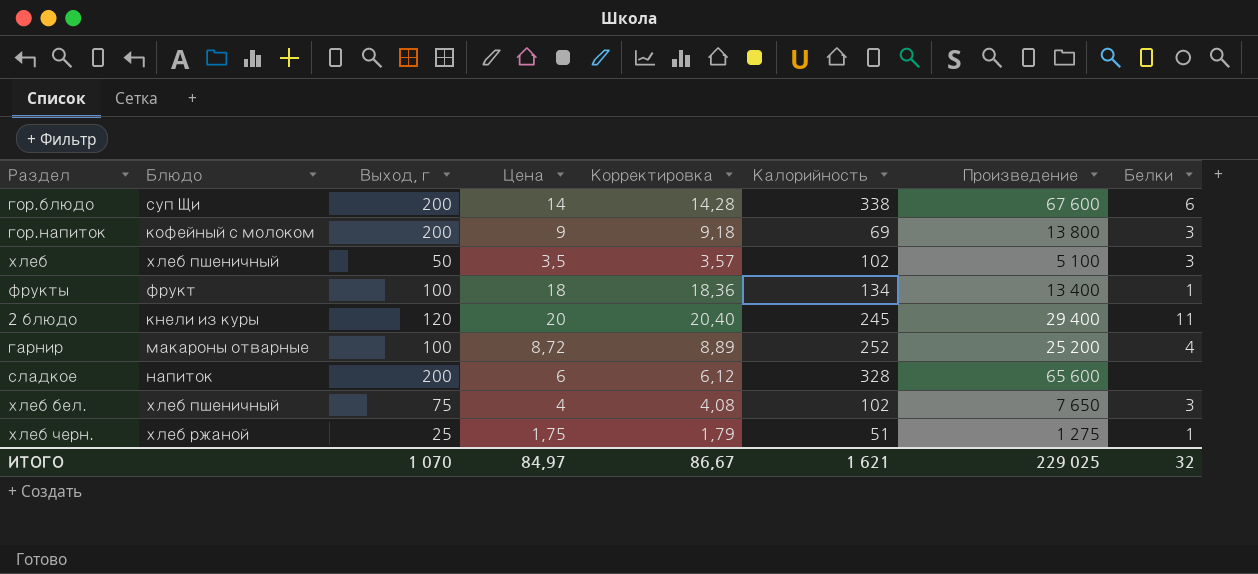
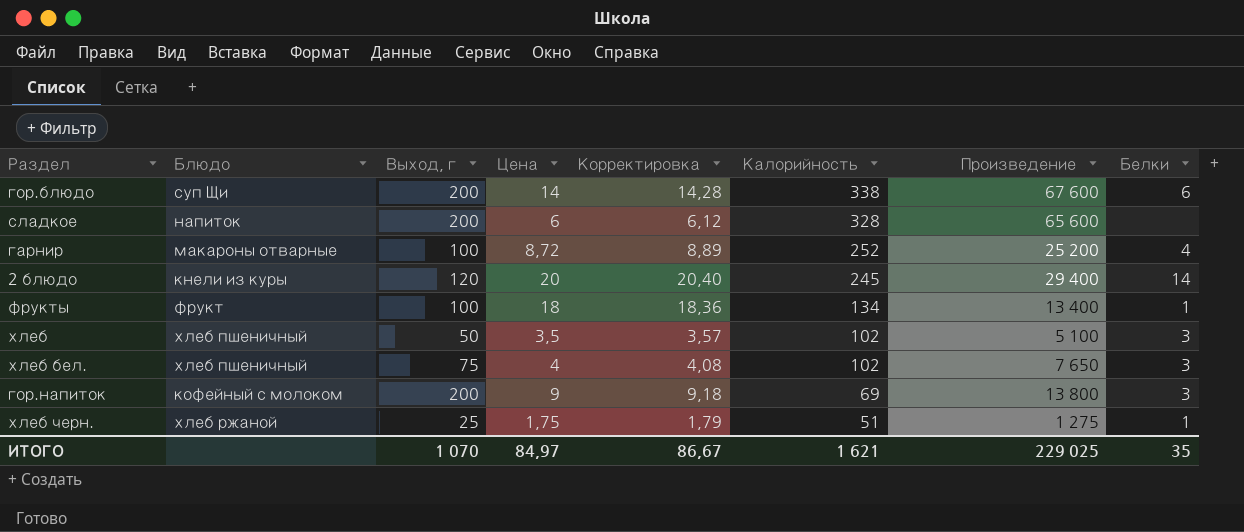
row order: none -> Калорийность descending
2 блюдо | Белки: 11 -> 14
ИТОГО | Белки: 32 -> 35

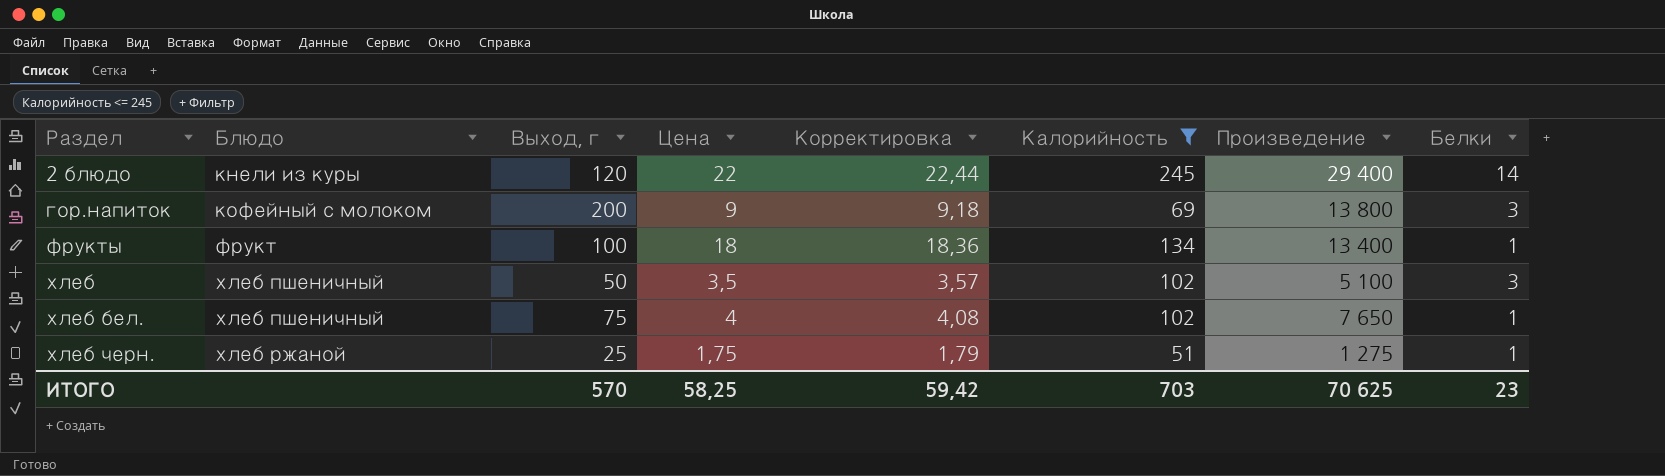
filter: none -> Калорийность <= 245
row order: Калорийность descending -> Раздел ascending
2 блюдо | Цена: 20 -> 22
2 блюдо | Корректировка: 20,40 -> 22,44
хлеб бел. | Белки: 3 -> 1
ИТОГО | Выход, г: 1 070 -> 570
ИТОГО | Цена: 84,97 -> 58,25
ИТОГО | Корректировка: 86,67 -> 59,42
ИТОГО | Калорийность: 1 621 -> 703
ИТОГО | Произведение: 229 025 -> 70 625
ИТОГО | Белки: 35 -> 23

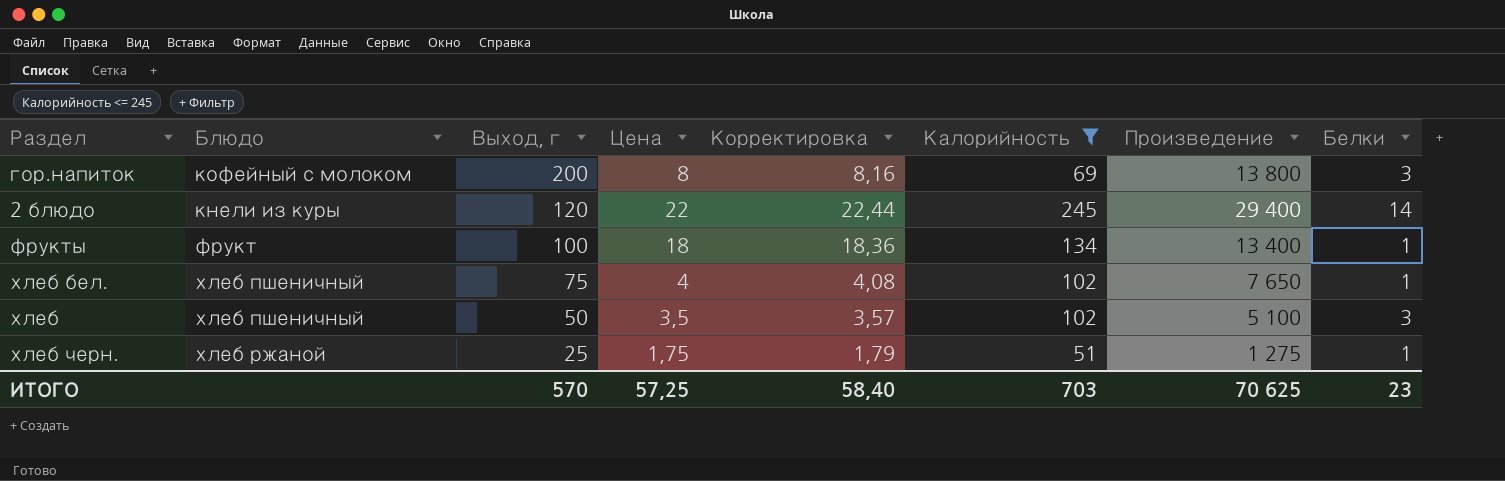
row order: Раздел ascending -> Выход, г descending
гор.напиток | Цена: 9 -> 8
гор.напиток | Корректировка: 9,18 -> 8,16
ИТОГО | Цена: 58,25 -> 57,25
ИТОГО | Корректировка: 59,42 -> 58,40

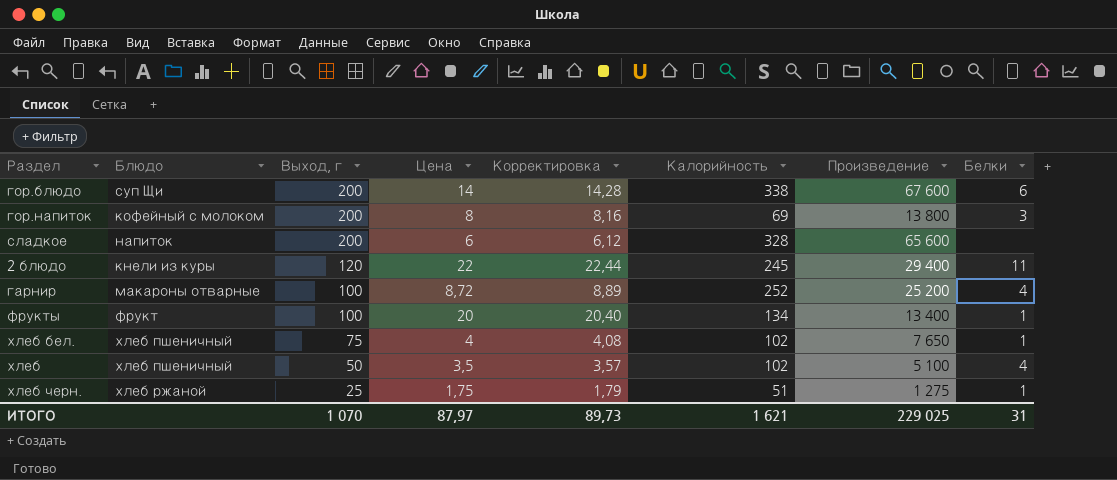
filter: Калорийность <= 245 -> none
2 блюдо | Белки: 14 -> 11
фрукты | Цена: 18 -> 20
фрукты | Корректировка: 18,36 -> 20,40
хлеб | Белки: 3 -> 4
ИТОГО | Выход, г: 570 -> 1 070
ИТОГО | Цена: 57,25 -> 87,97
ИТОГО | Корректировка: 58,40 -> 89,73
ИТОГО | Калорийность: 703 -> 1 621
ИТОГО | Произведение: 70 625 -> 229 025
ИТОГО | Белки: 23 -> 31

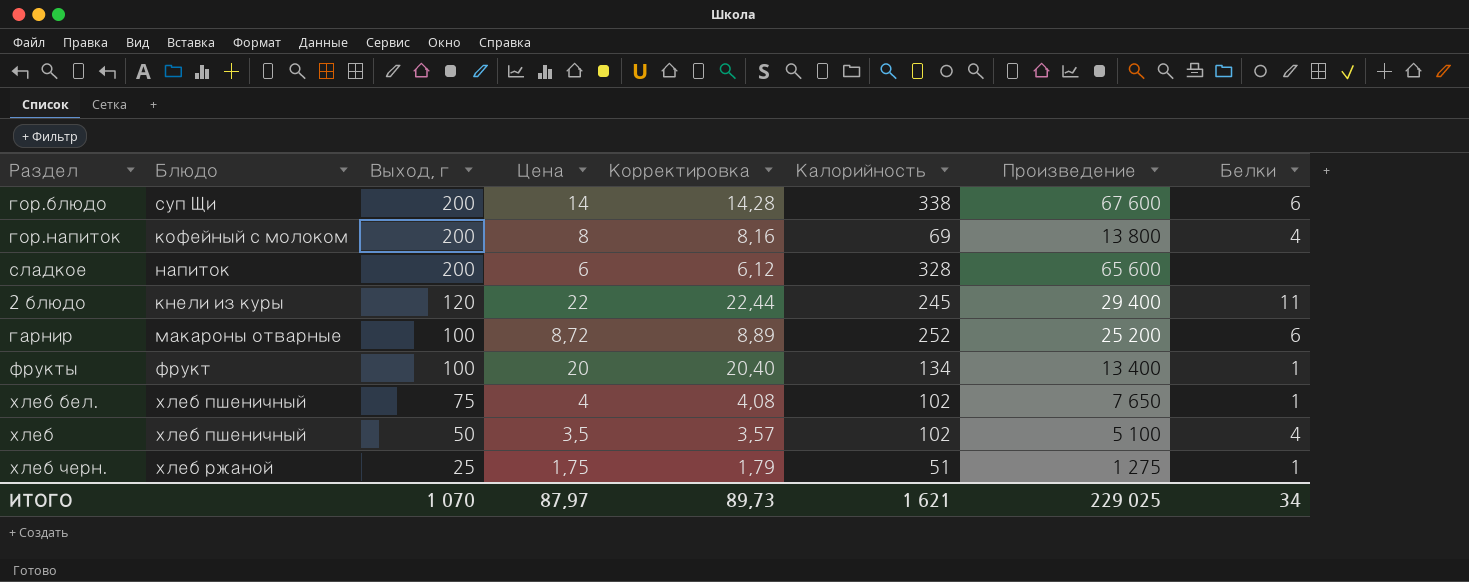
гор.напиток | Белки: 3 -> 4
гарнир | Белки: 4 -> 6
ИТОГО | Белки: 31 -> 34

